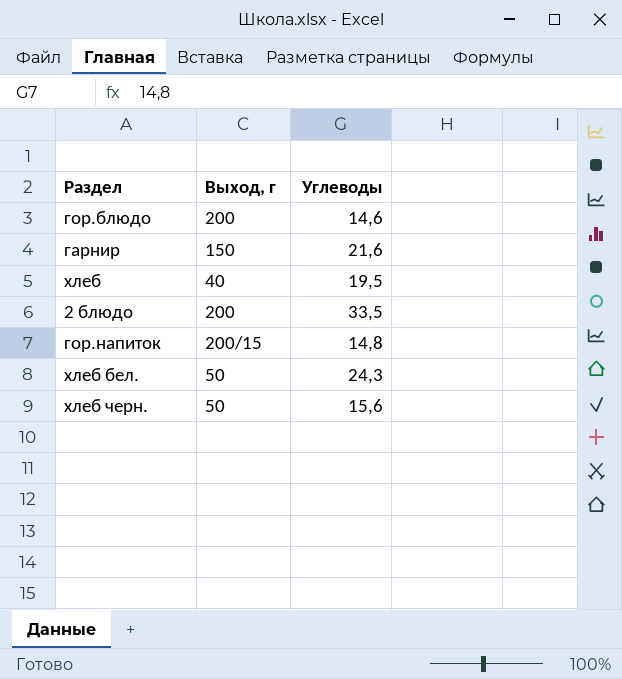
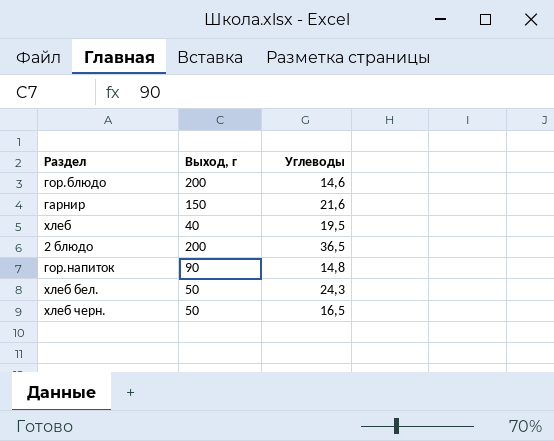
2 блюдо | Углеводы: 33,5 -> 36,5
гор.напиток | Выход, г: 200/15 -> 90
хлеб черн. | Углеводы: 15,6 -> 16,5

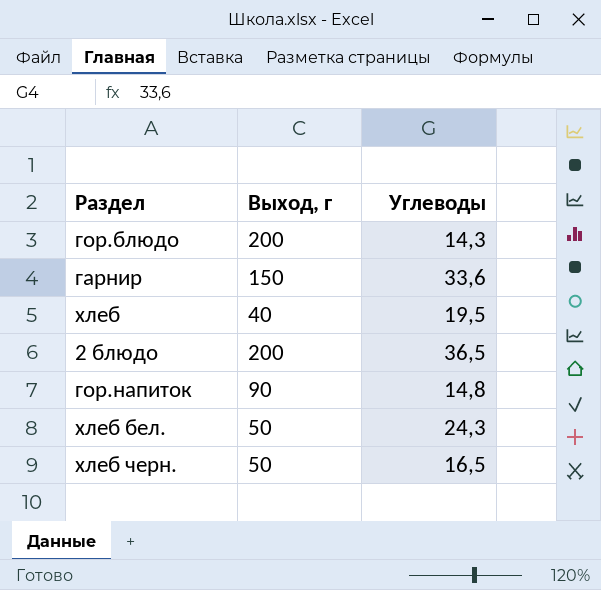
гор.блюдо | Углеводы: 14,6 -> 14,3
гарнир | Углеводы: 21,6 -> 33,6

